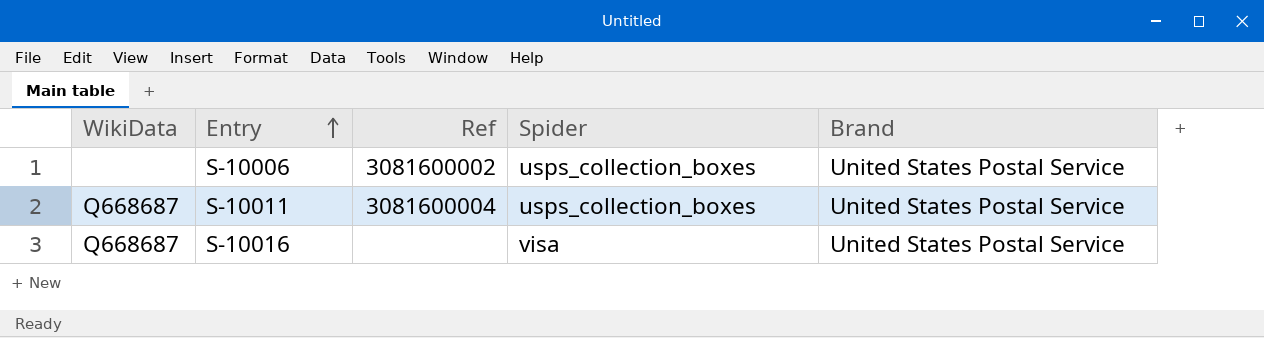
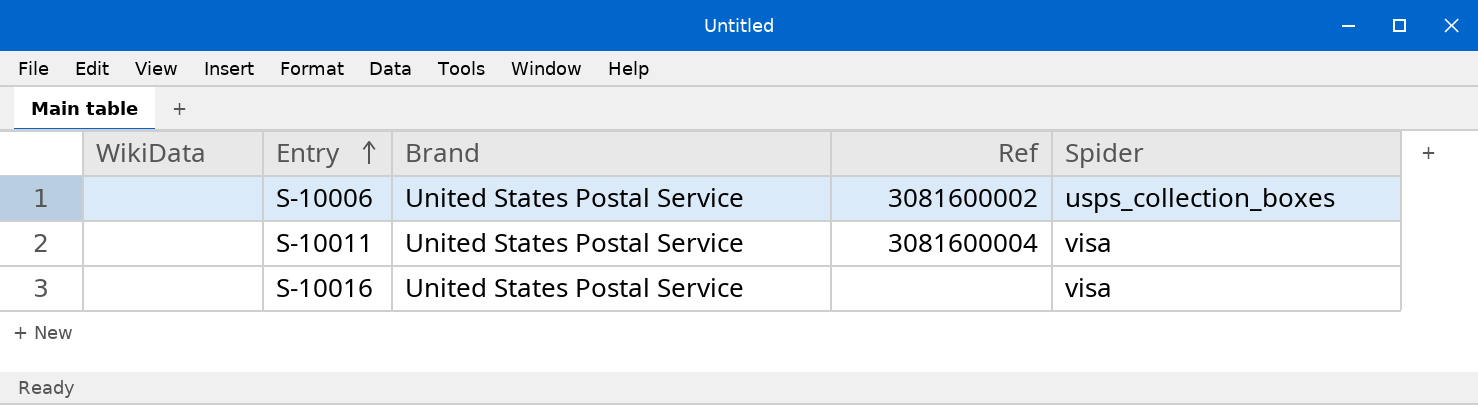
column Brand | position: 5 -> 3
S-10011 | WikiData: Q668687 -> none
S-10011 | Spider: usps_collection_boxes -> visa
S-10016 | WikiData: Q668687 -> none

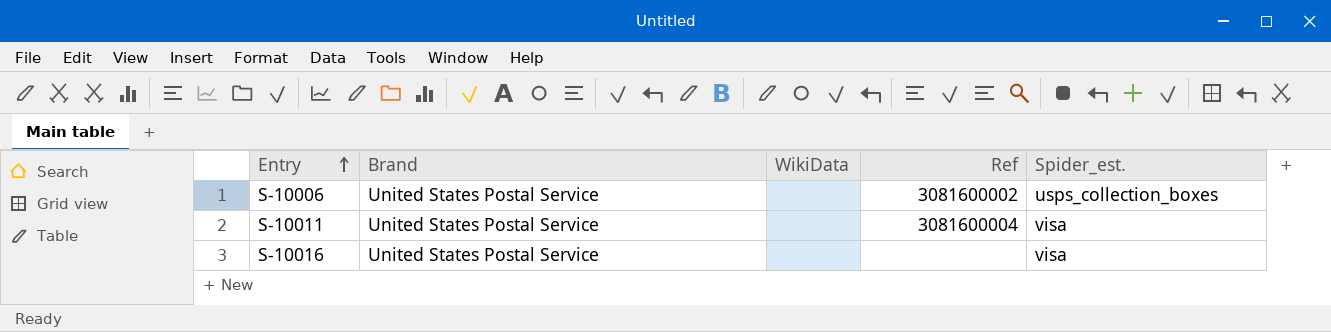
column WikiData | position: 1 -> 3
column name: Spider -> Spider_est.

